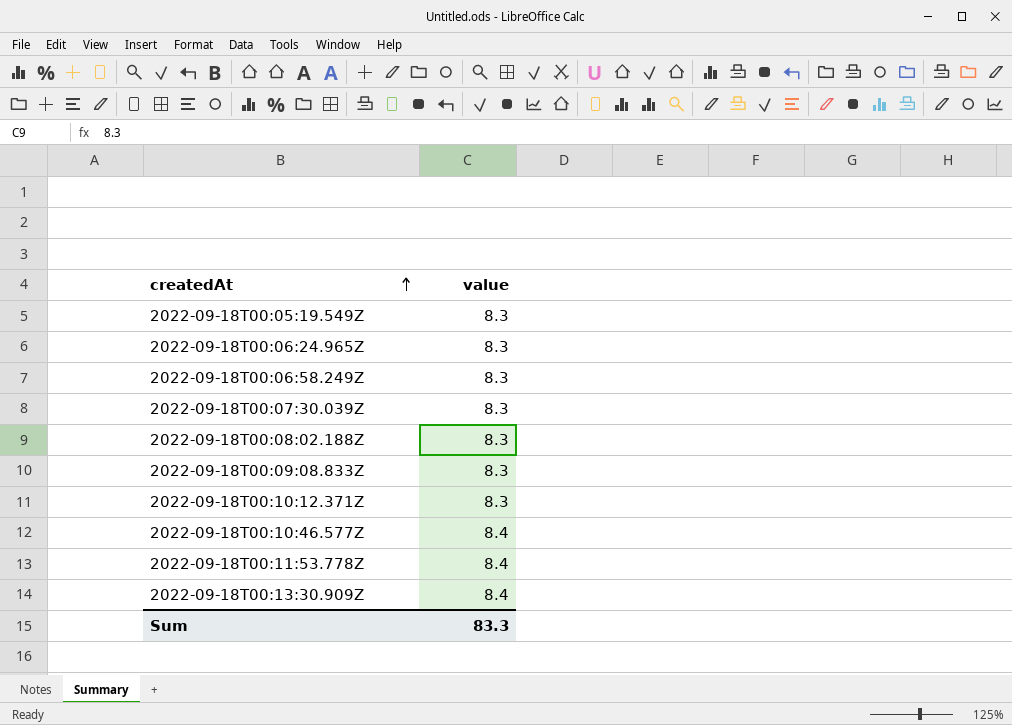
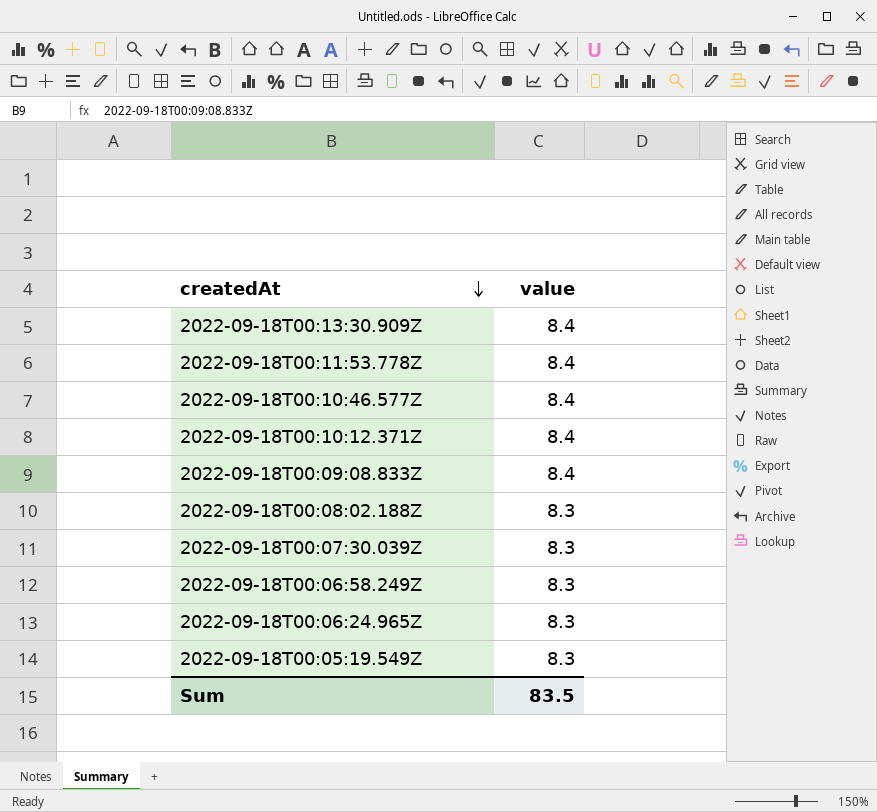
row order: createdAt ascending -> createdAt descending
2022-09-18T00:10:12.371Z | value: 8.3 -> 8.4
2022-09-18T00:09:08.833Z | value: 8.3 -> 8.4
Sum | value: 83.3 -> 83.5

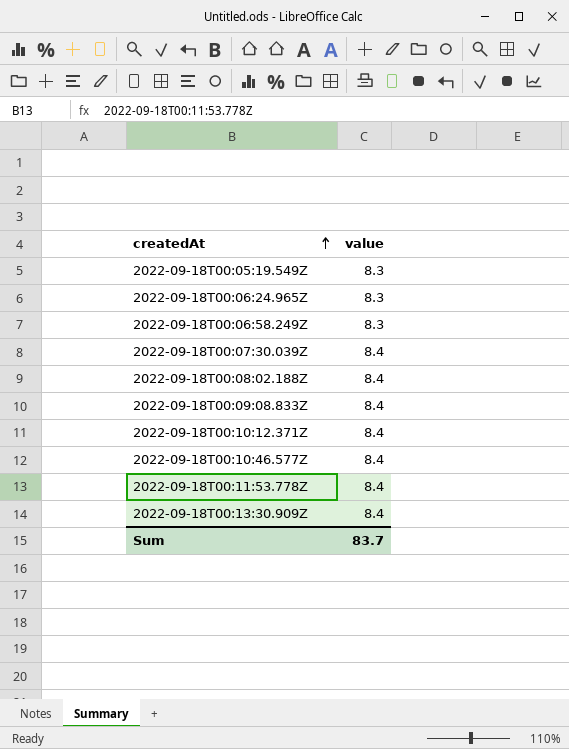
row order: createdAt descending -> createdAt ascending
2022-09-18T00:07:30.039Z | value: 8.3 -> 8.4
2022-09-18T00:08:02.188Z | value: 8.3 -> 8.4
Sum | value: 83.5 -> 83.7

